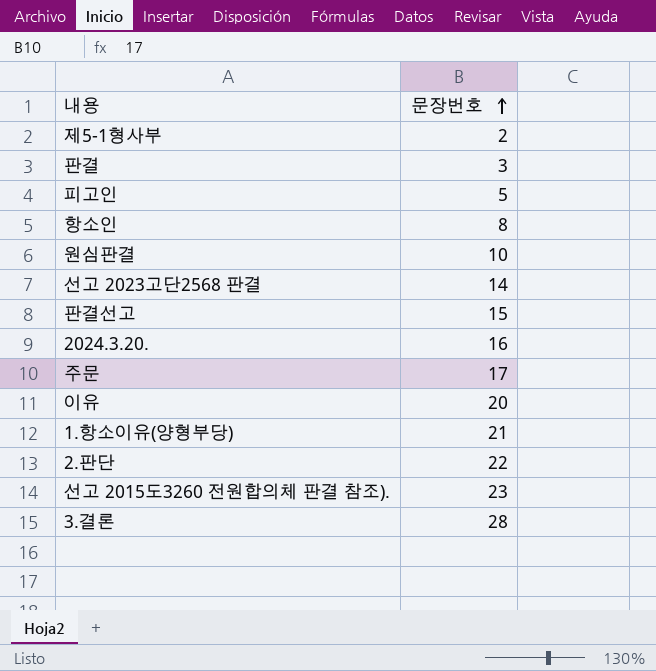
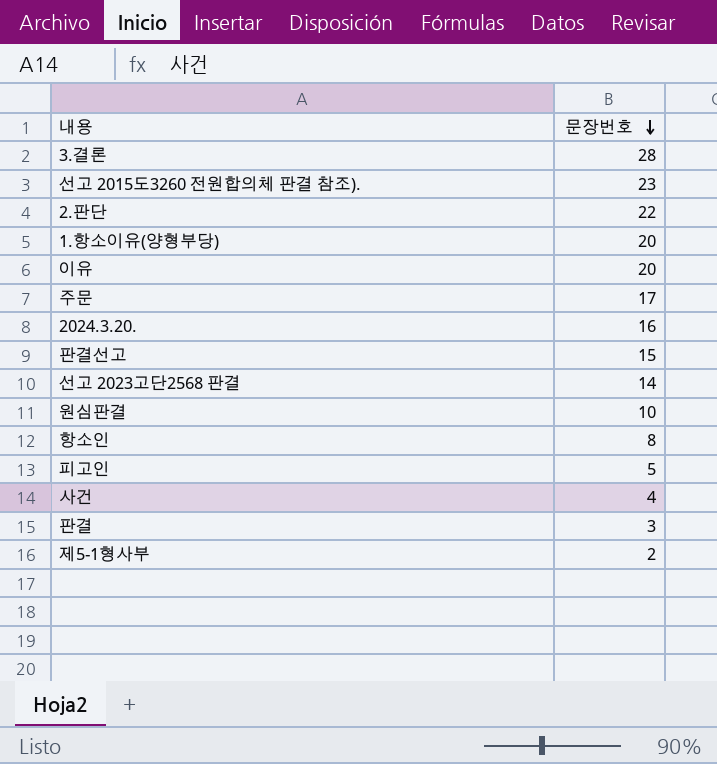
row order: 문장번호 ascending -> 문장번호 descending
1.항소이유(양형부당) | 문장번호: 21 -> 20
row 사건: none -> 4

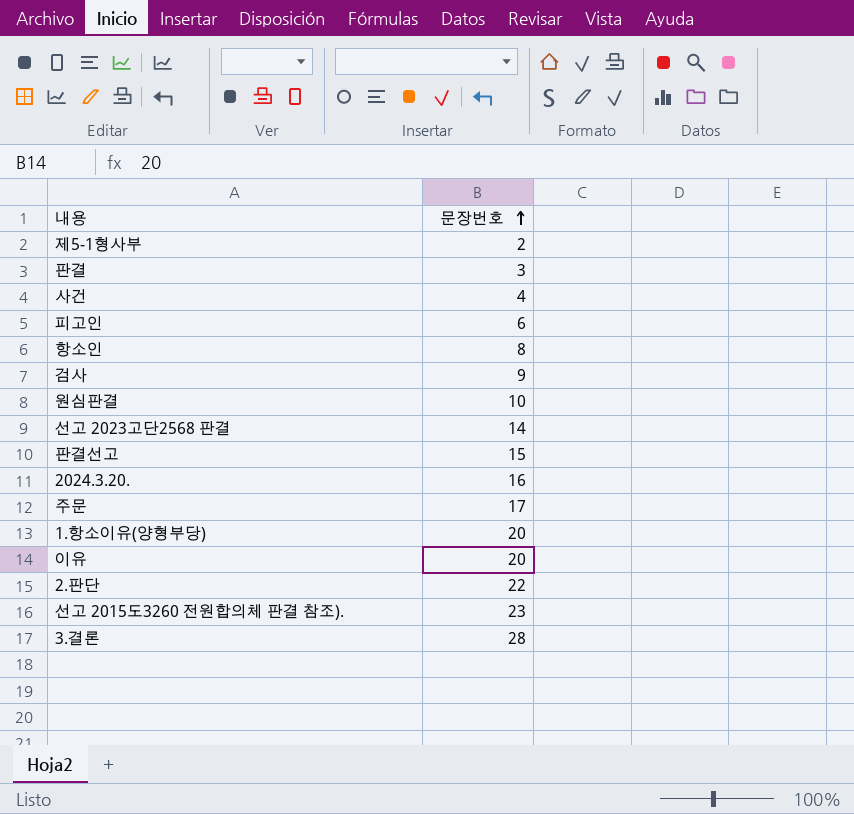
row order: 문장번호 descending -> 문장번호 ascending
피고인 | 문장번호: 5 -> 6
row 검사: none -> 9

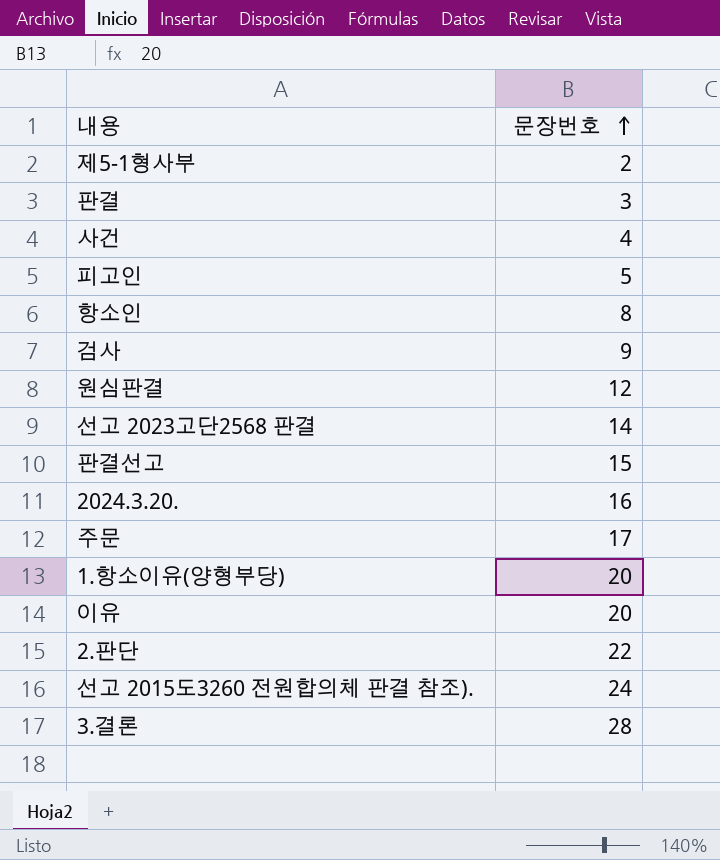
피고인 | 문장번호: 6 -> 5
원심판결 | 문장번호: 10 -> 12
선고 2015도3260 전원합의체 판결 참조). | 문장번호: 23 -> 24

